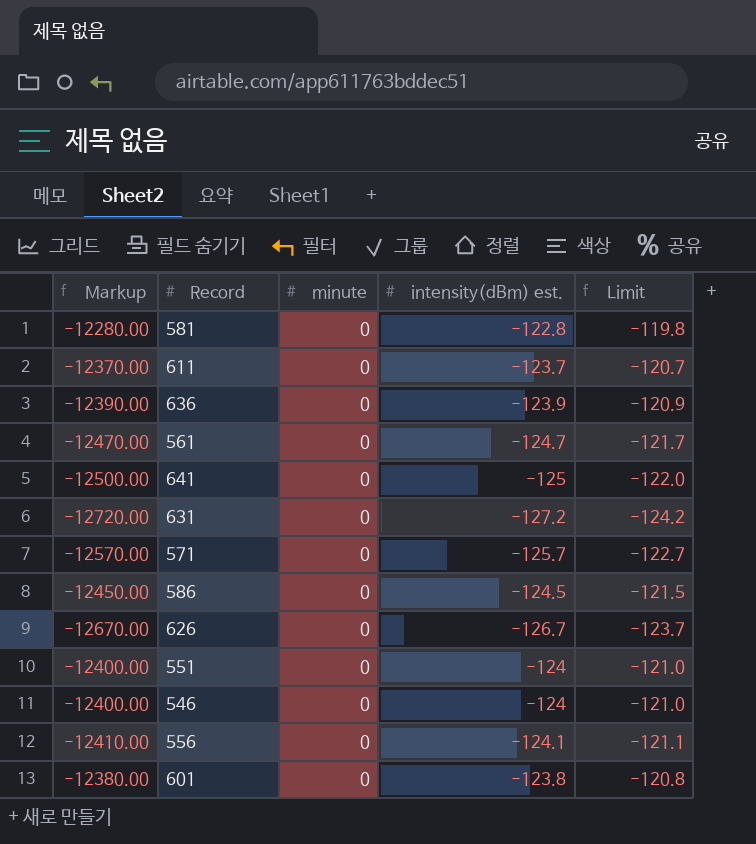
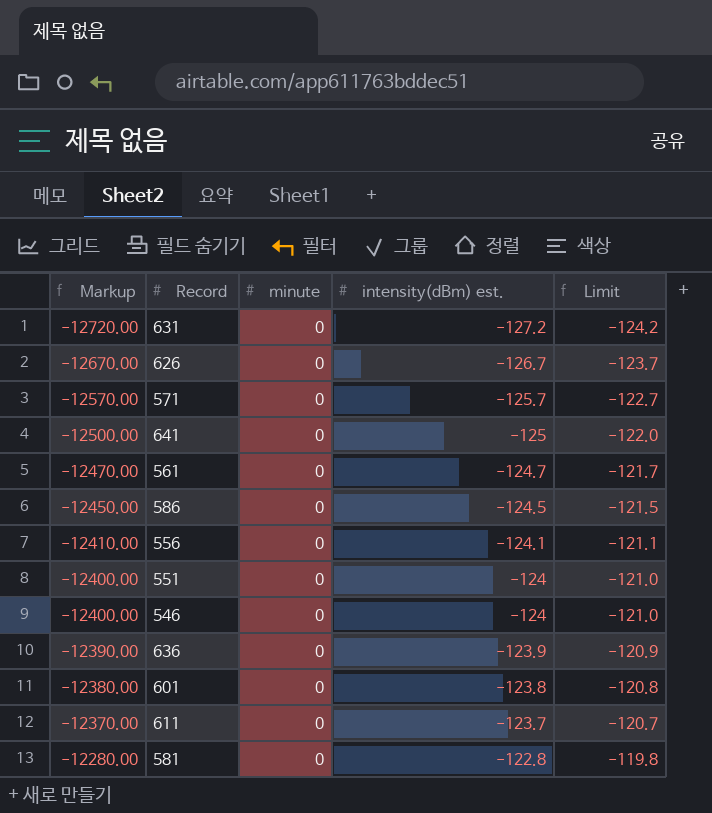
row order: none -> Markup ascending

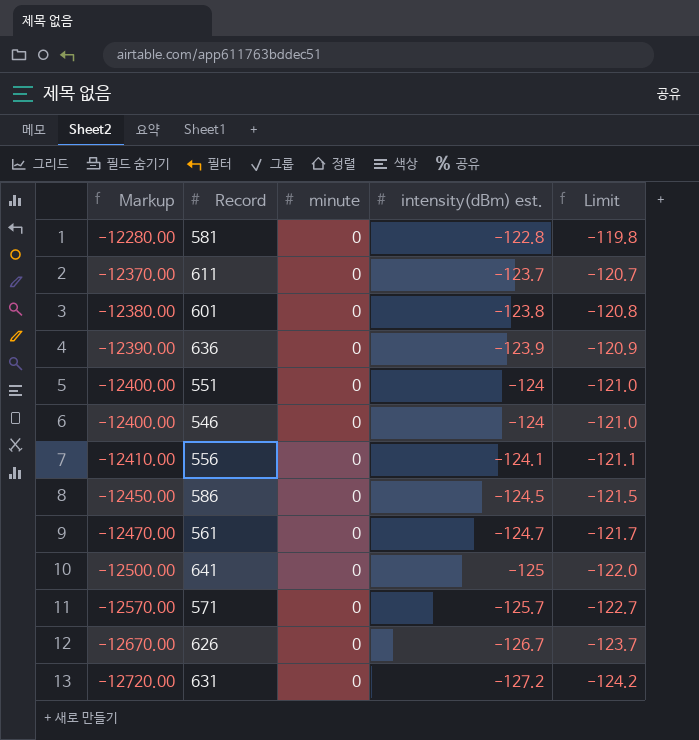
row order: Markup ascending -> Markup descending

